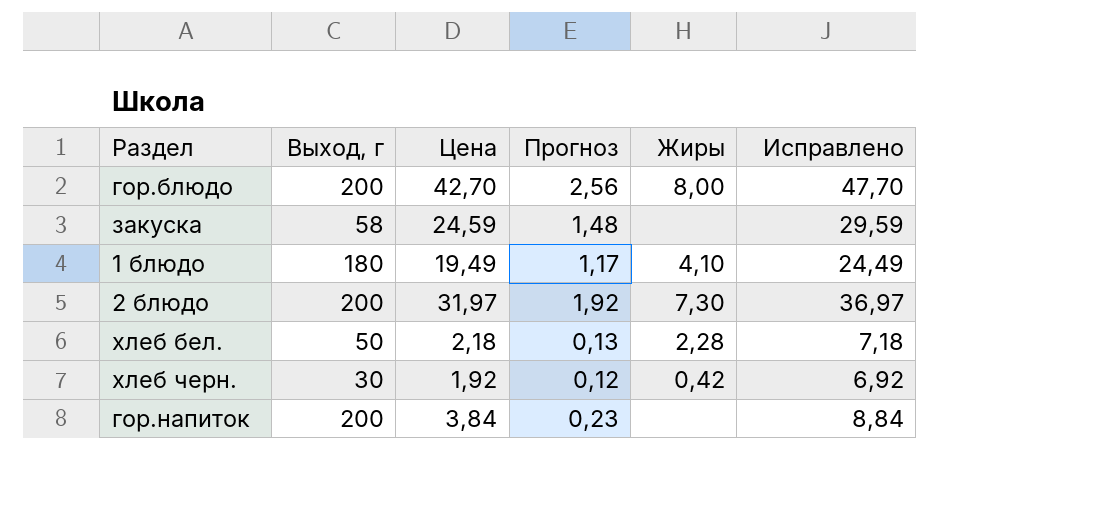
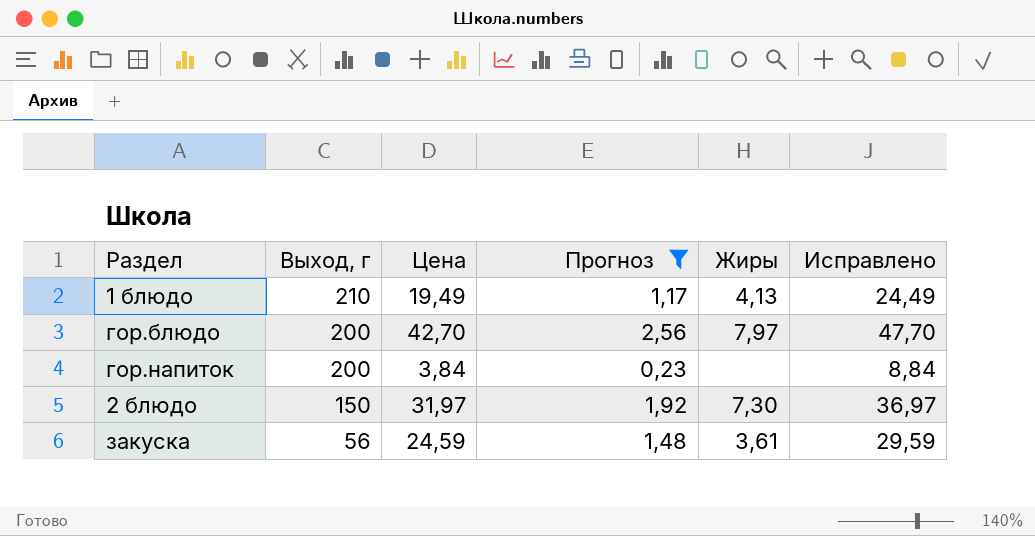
filter: none -> Прогноз >= 0,23
row order: none -> Выход, г descending
1 блюдо | Выход, г: 180 -> 210
1 блюдо | Жиры: 4,10 -> 4,13
гор.блюдо | Жиры: 8,00 -> 7,97
2 блюдо | Выход, г: 200 -> 150
закуска | Выход, г: 58 -> 56
закуска | Жиры: none -> 3,61

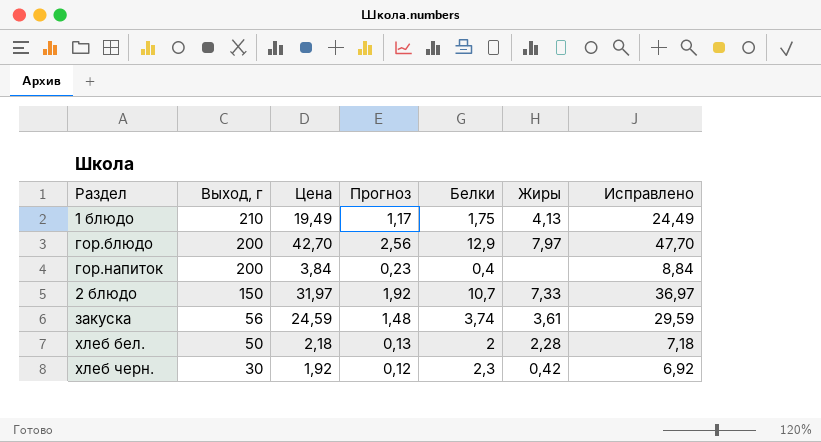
filter: Прогноз >= 0,23 -> none
column Белки | position: none -> 5
2 блюдо | Жиры: 7,30 -> 7,33

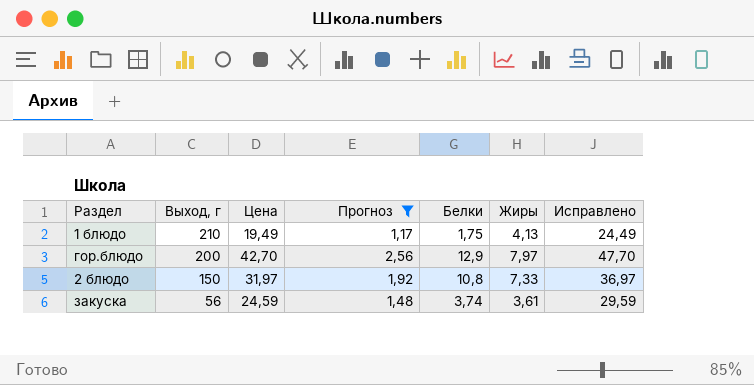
filter: none -> Прогноз >= 1,17
2 блюдо | Белки: 10,7 -> 10,8

